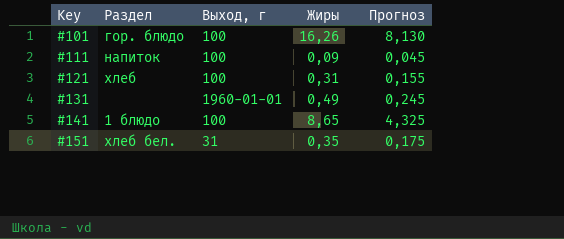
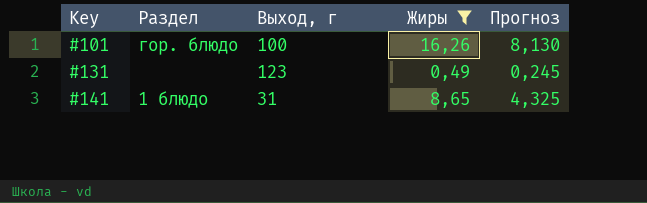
filter: none -> Жиры >= 0,49
#131 | Выход, г: 1960-01-01 -> 123
#141 | Выход, г: 100 -> 31

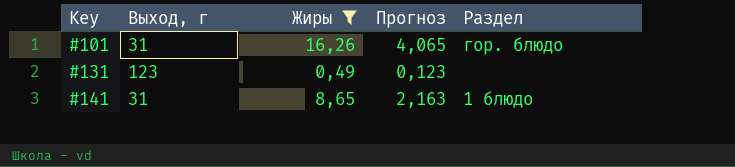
column Прогноз | formula: [Жиры] * 0,5 -> [Жиры] * 0,25
column Раздел | position: 2 -> 5
#101 | Выход, г: 100 -> 31

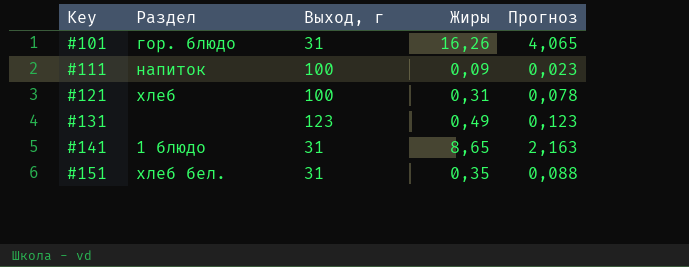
filter: Жиры >= 0,49 -> none
column Раздел | position: 5 -> 2

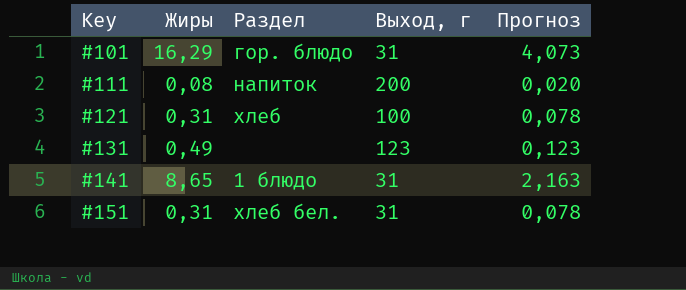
column Жиры | position: 4 -> 2
#101 | Жиры: 16,26 -> 16,29
#101 | Прогноз: 4,065 -> 4,073
#111 | Жиры: 0,09 -> 0,08
#111 | Выход, г: 100 -> 200
#111 | Прогноз: 0,023 -> 0,020
#151 | Жиры: 0,35 -> 0,31
#151 | Прогноз: 0,088 -> 0,078

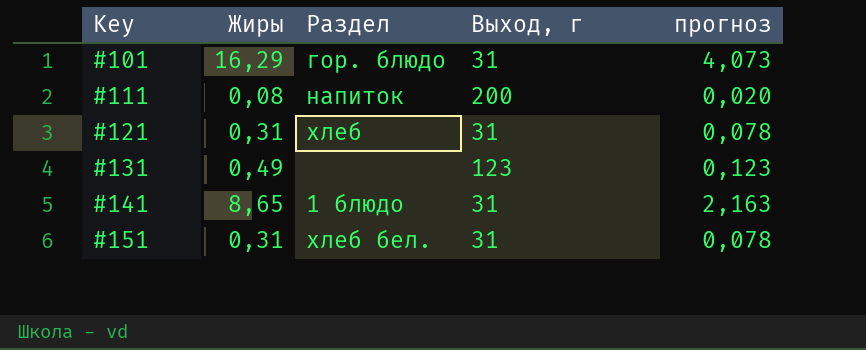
column name: Прогноз -> прогноз
#121 | Выход, г: 100 -> 31

